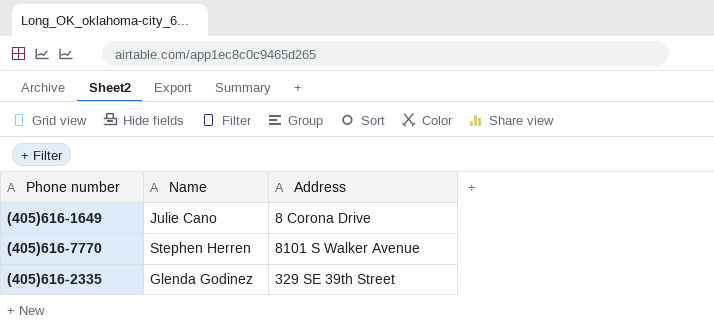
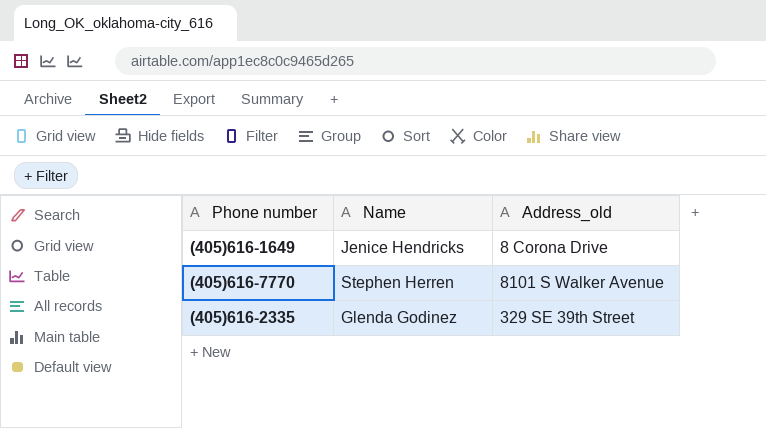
column name: Address -> Address_old
(405)616-1649 | Name: Julie Cano -> Jenice Hendricks

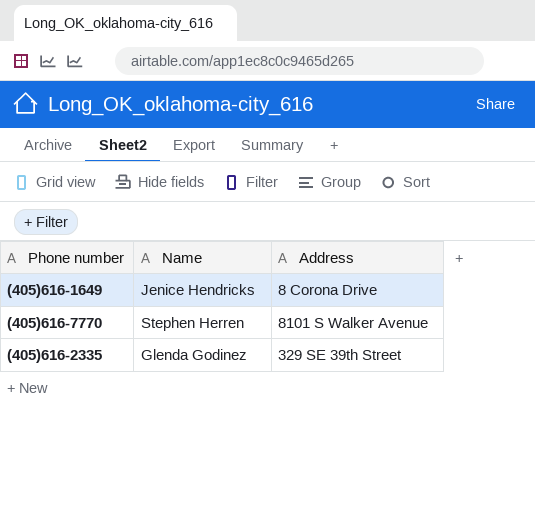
column name: Address_old -> Address

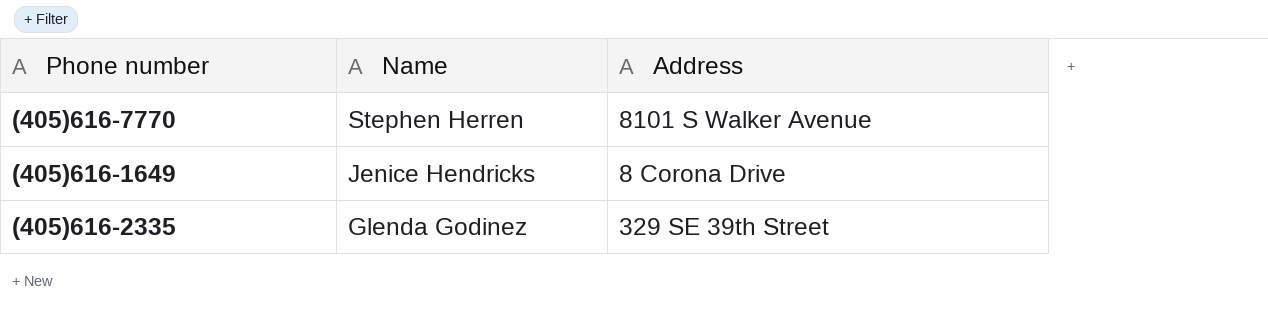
row order: none -> Name descending

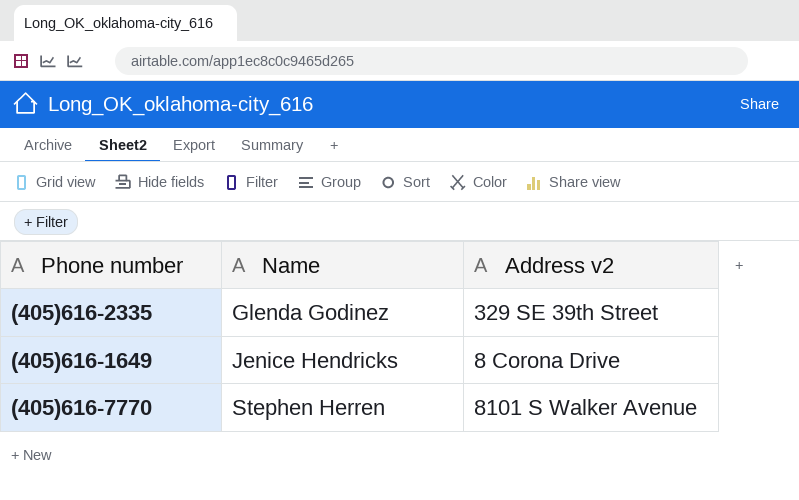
row order: Name descending -> Name ascending
column name: Address -> Address v2

